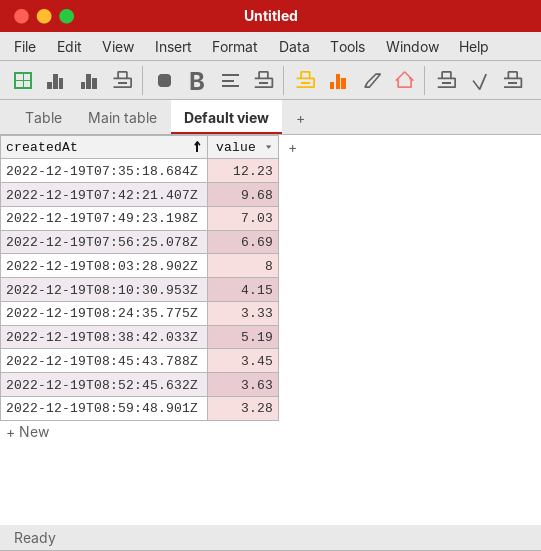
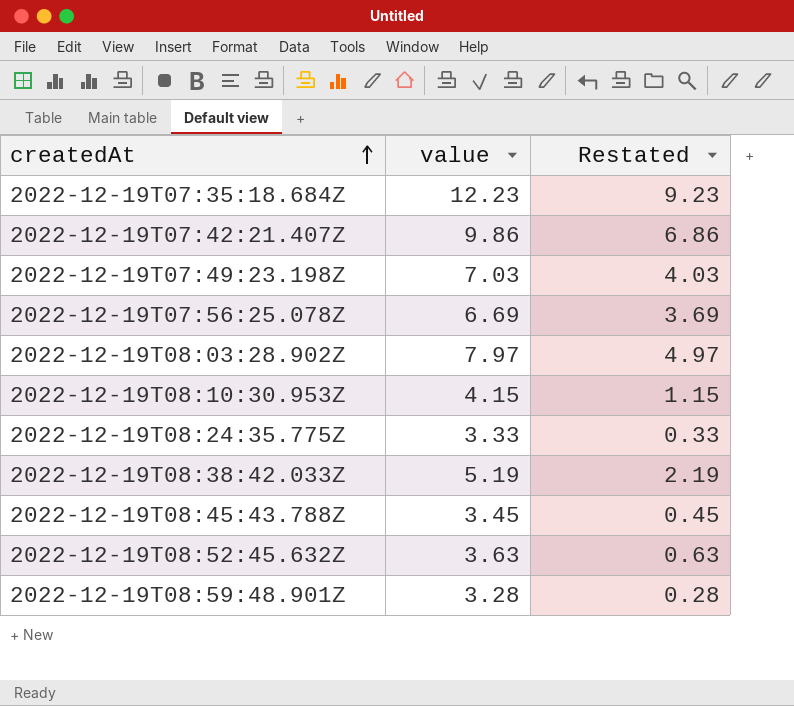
column Restated | formula: none -> [value] - 3
2022-12-19T07:42:21.407Z | value: 9.68 -> 9.86
2022-12-19T08:03:28.902Z | value: 8 -> 7.97

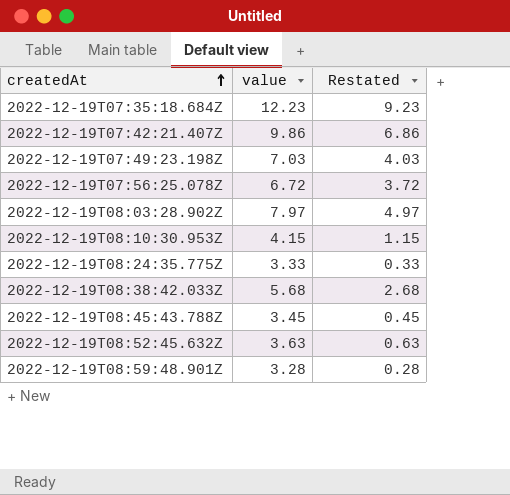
2022-12-19T07:56:25.078Z | value: 6.69 -> 6.72
2022-12-19T07:56:25.078Z | Restated: 3.69 -> 3.72
2022-12-19T08:38:42.033Z | value: 5.19 -> 5.68
2022-12-19T08:38:42.033Z | Restated: 2.19 -> 2.68

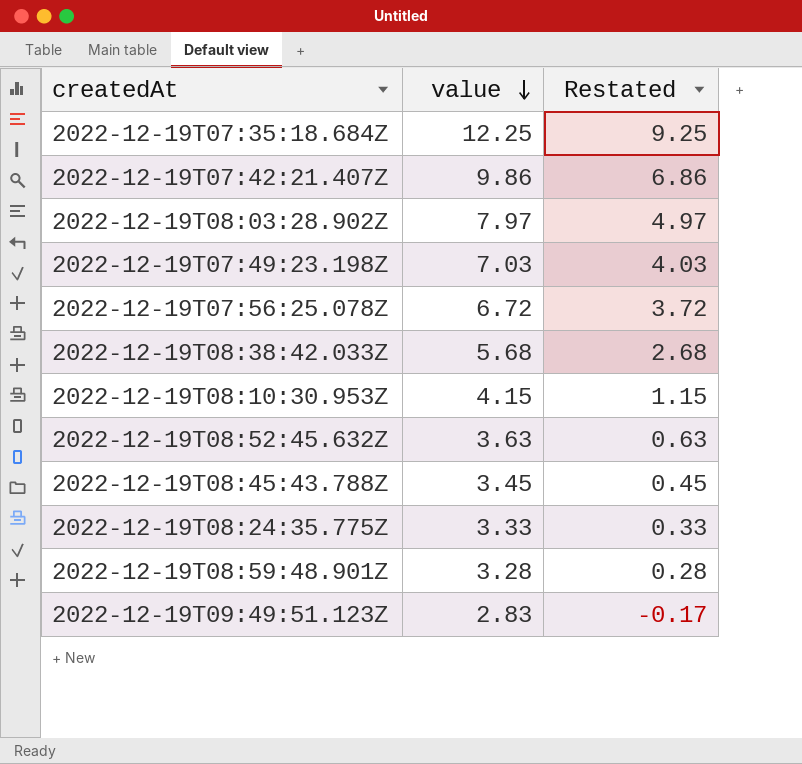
row order: createdAt ascending -> value descending
2022-12-19T07:35:18.684Z | value: 12.23 -> 12.25
2022-12-19T07:35:18.684Z | Restated: 9.23 -> 9.25
row 2022-12-19T09:49:51.123Z: none -> 2.83 | -0.17

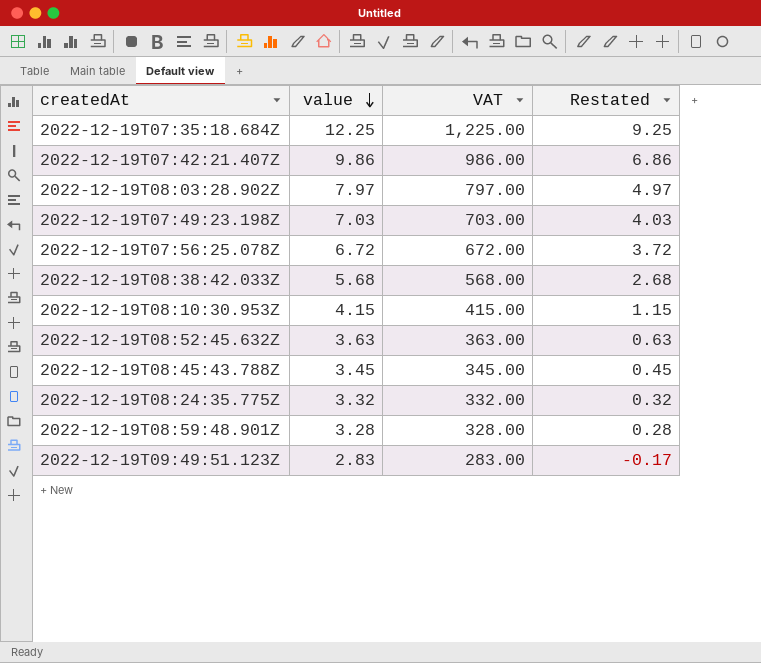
column VAT | formula: none -> [value] * 100
2022-12-19T08:24:35.775Z | value: 3.33 -> 3.32
2022-12-19T08:24:35.775Z | Restated: 0.33 -> 0.32

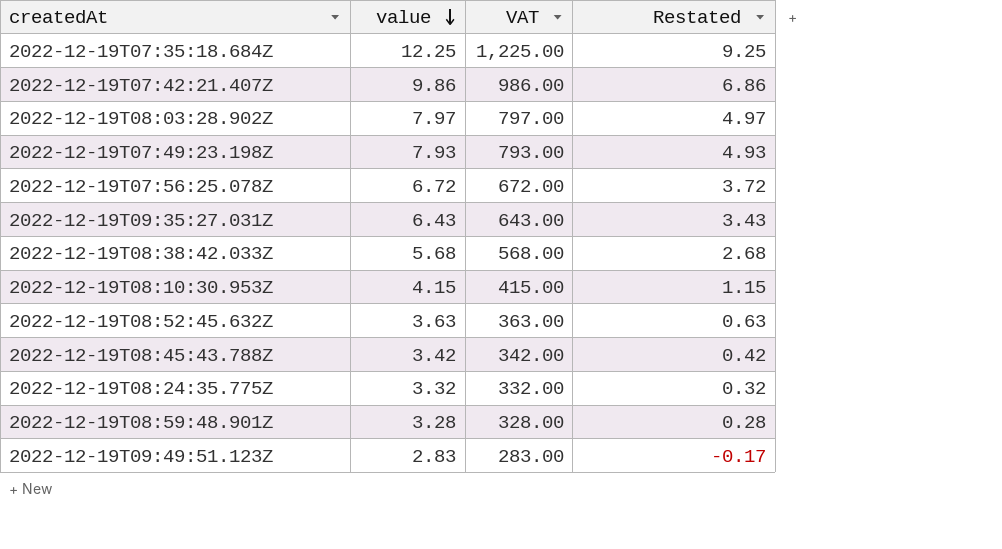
2022-12-19T07:49:23.198Z | value: 7.03 -> 7.93
2022-12-19T07:49:23.198Z | VAT: 703.00 -> 793.00
2022-12-19T07:49:23.198Z | Restated: 4.03 -> 4.93
row 2022-12-19T09:35:27.031Z: none -> 6.43 | 643.00 | 3.43
2022-12-19T08:45:43.788Z | value: 3.45 -> 3.42
2022-12-19T08:45:43.788Z | VAT: 345.00 -> 342.00
2022-12-19T08:45:43.788Z | Restated: 0.45 -> 0.42

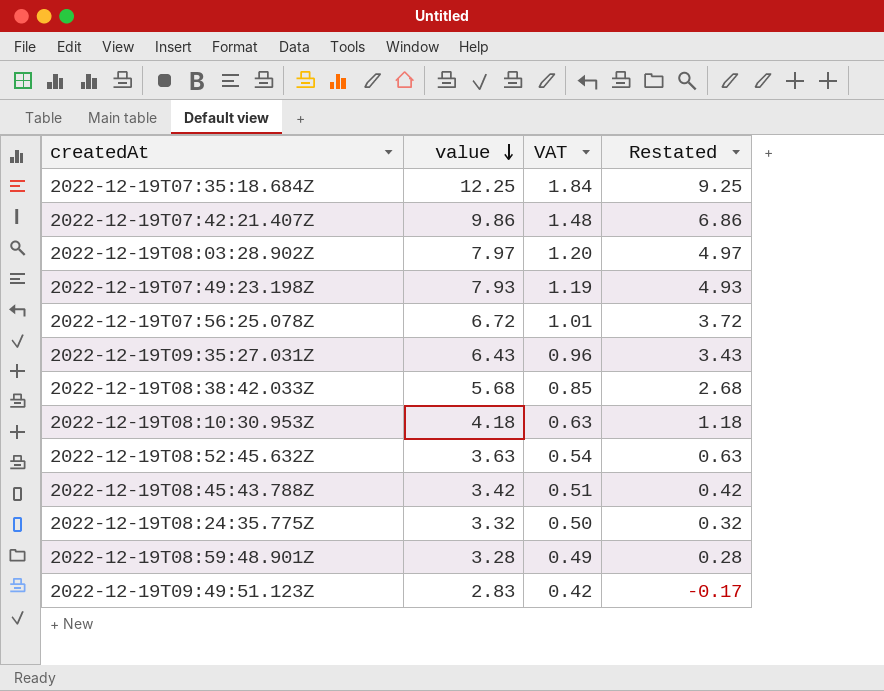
column VAT | formula: [value] * 100 -> [value] * 0.15
2022-12-19T08:10:30.953Z | value: 4.15 -> 4.18
2022-12-19T08:10:30.953Z | Restated: 1.15 -> 1.18

